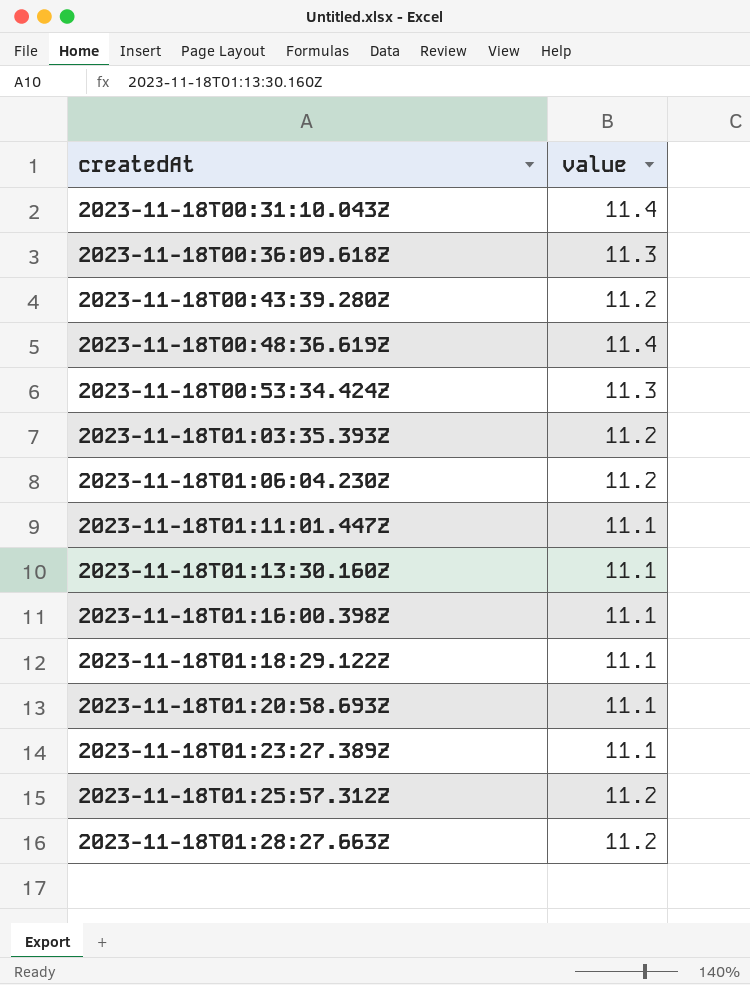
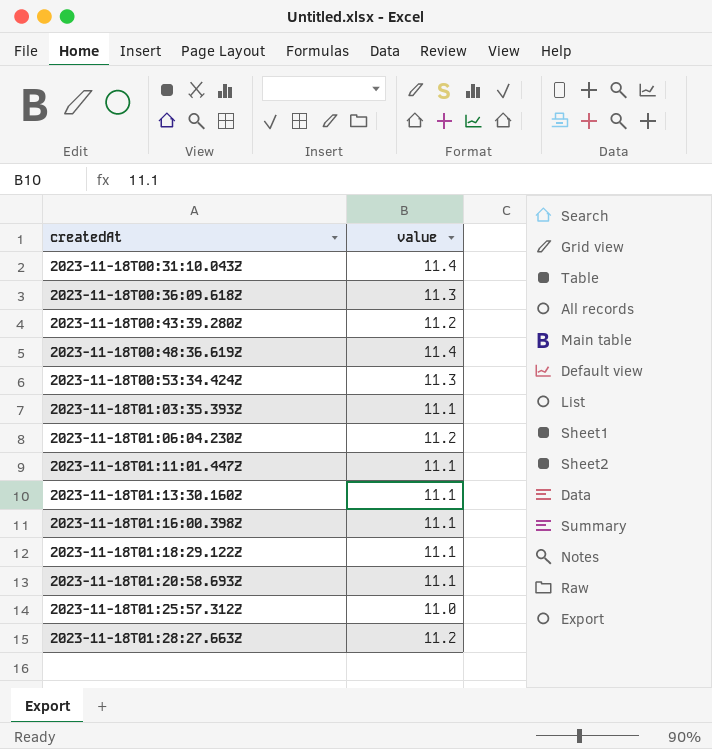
row 2023-11-18T01:23:27.389Z: 11.1 -> none
2023-11-18T01:03:35.393Z | value: 11.2 -> 11.1
2023-11-18T01:25:57.312Z | value: 11.2 -> 11.0

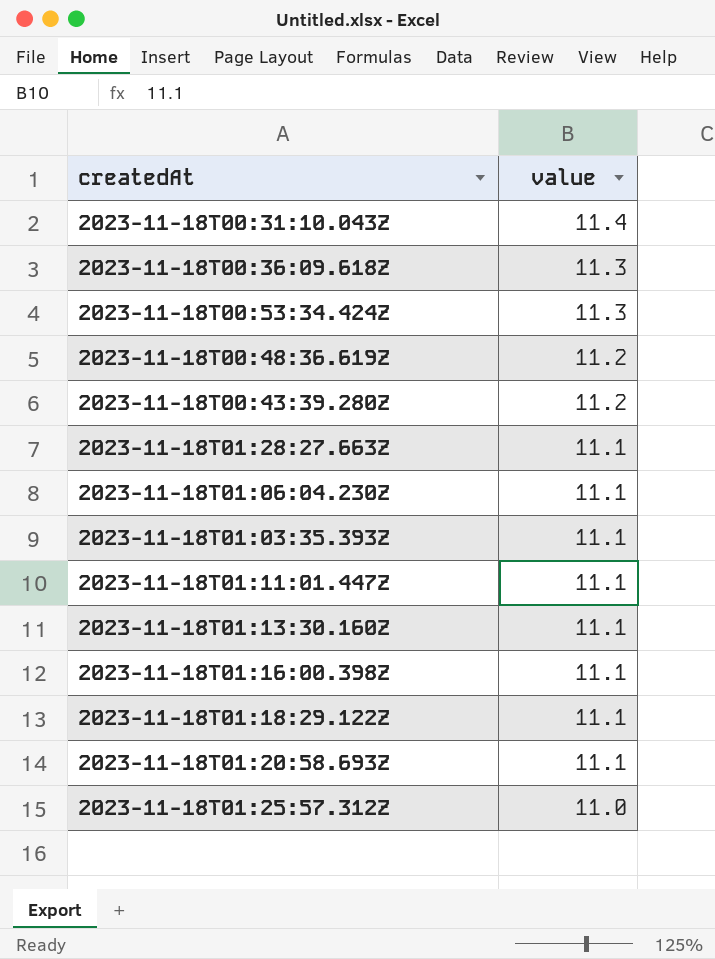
row order: createdAt ascending -> value descending
2023-11-18T00:48:36.619Z | value: 11.4 -> 11.2
2023-11-18T01:28:27.663Z | value: 11.2 -> 11.1
2023-11-18T01:06:04.230Z | value: 11.2 -> 11.1

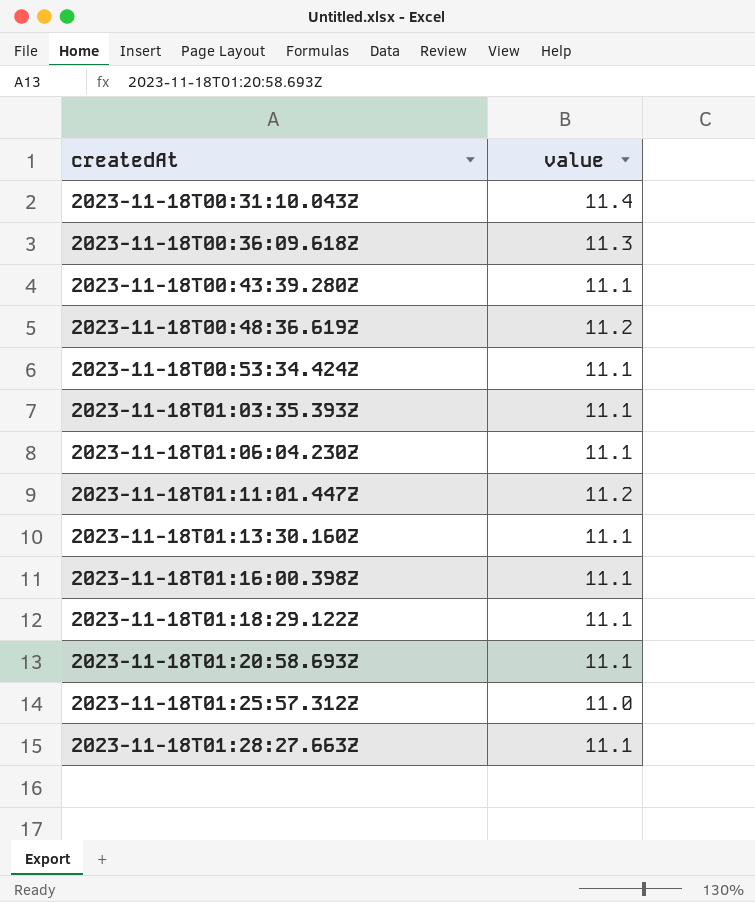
row order: value descending -> createdAt ascending
2023-11-18T00:43:39.280Z | value: 11.2 -> 11.1
2023-11-18T00:53:34.424Z | value: 11.3 -> 11.1
2023-11-18T01:11:01.447Z | value: 11.1 -> 11.2

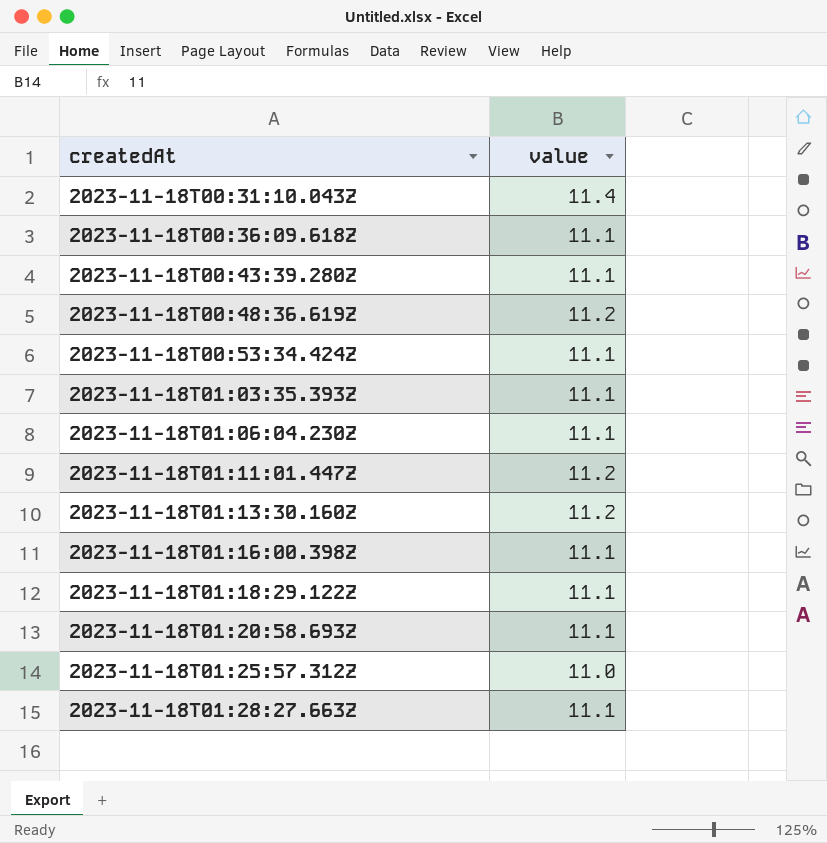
2023-11-18T00:36:09.618Z | value: 11.3 -> 11.1
2023-11-18T01:13:30.160Z | value: 11.1 -> 11.2

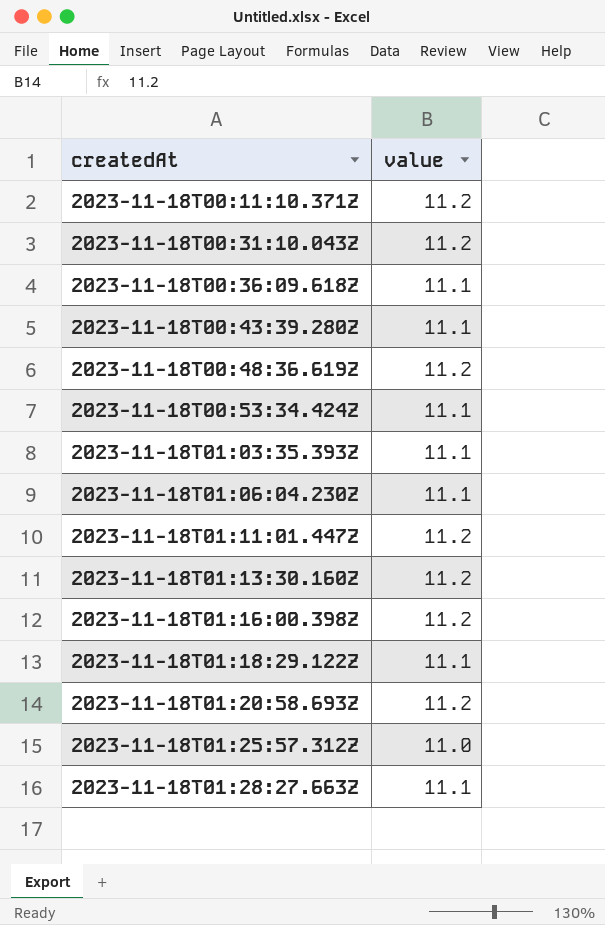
row 2023-11-18T00:11:10.371Z: none -> 11.2
2023-11-18T00:31:10.043Z | value: 11.4 -> 11.2
2023-11-18T01:16:00.398Z | value: 11.1 -> 11.2
2023-11-18T01:20:58.693Z | value: 11.1 -> 11.2

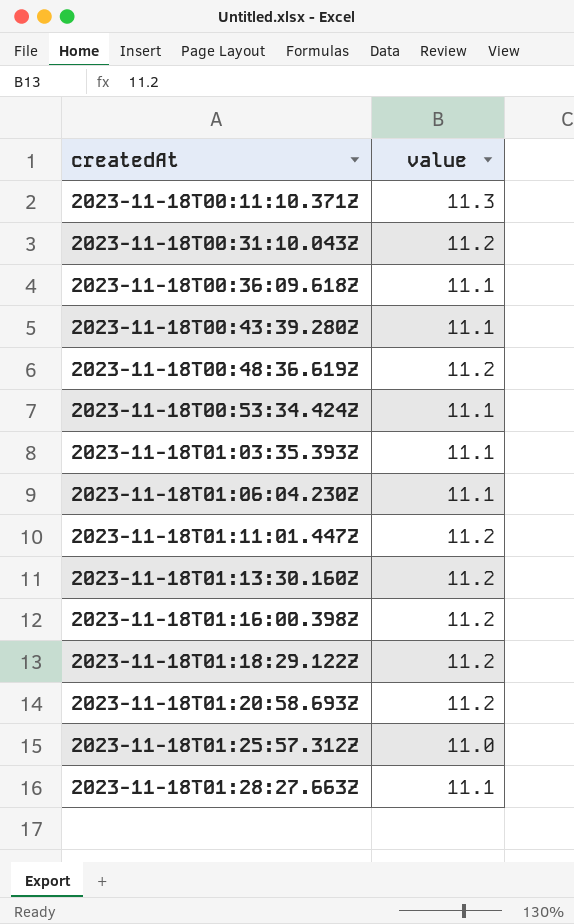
2023-11-18T00:11:10.371Z | value: 11.2 -> 11.3
2023-11-18T01:18:29.122Z | value: 11.1 -> 11.2

